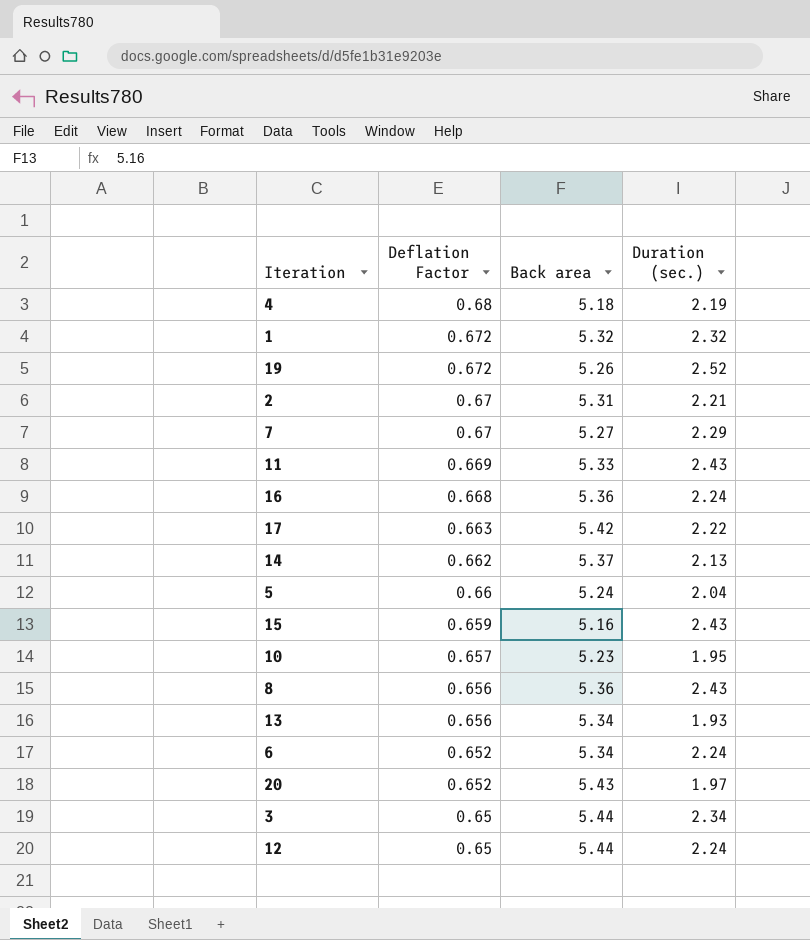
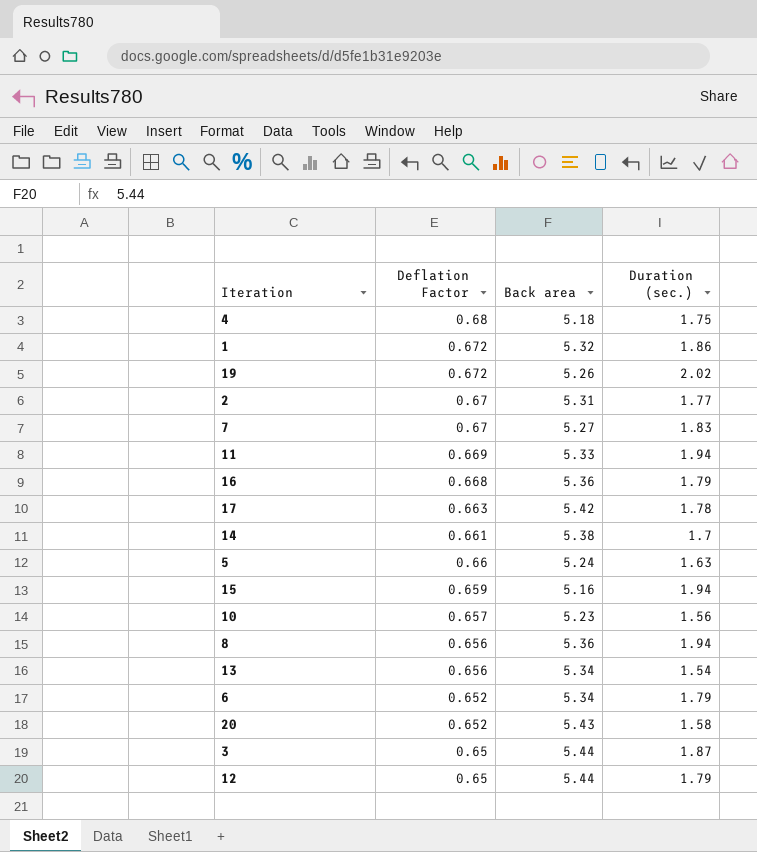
4 | Duration (sec.): 2.19 -> 1.75
1 | Duration (sec.): 2.32 -> 1.86
19 | Duration (sec.): 2.52 -> 2.02
2 | Duration (sec.): 2.21 -> 1.77
7 | Duration (sec.): 2.29 -> 1.83
11 | Duration (sec.): 2.43 -> 1.94
16 | Duration (sec.): 2.24 -> 1.79
17 | Duration (sec.): 2.22 -> 1.78
14 | Deflation Factor: 0.662 -> 0.661
14 | Back area: 5.37 -> 5.38
14 | Duration (sec.): 2.13 -> 1.7
5 | Duration (sec.): 2.04 -> 1.63
15 | Duration (sec.): 2.43 -> 1.94
10 | Duration (sec.): 1.95 -> 1.56
8 | Duration (sec.): 2.43 -> 1.94
13 | Duration (sec.): 1.93 -> 1.54
6 | Duration (sec.): 2.24 -> 1.79
20 | Duration (sec.): 1.97 -> 1.58
3 | Duration (sec.): 2.34 -> 1.87
12 | Duration (sec.): 2.24 -> 1.79

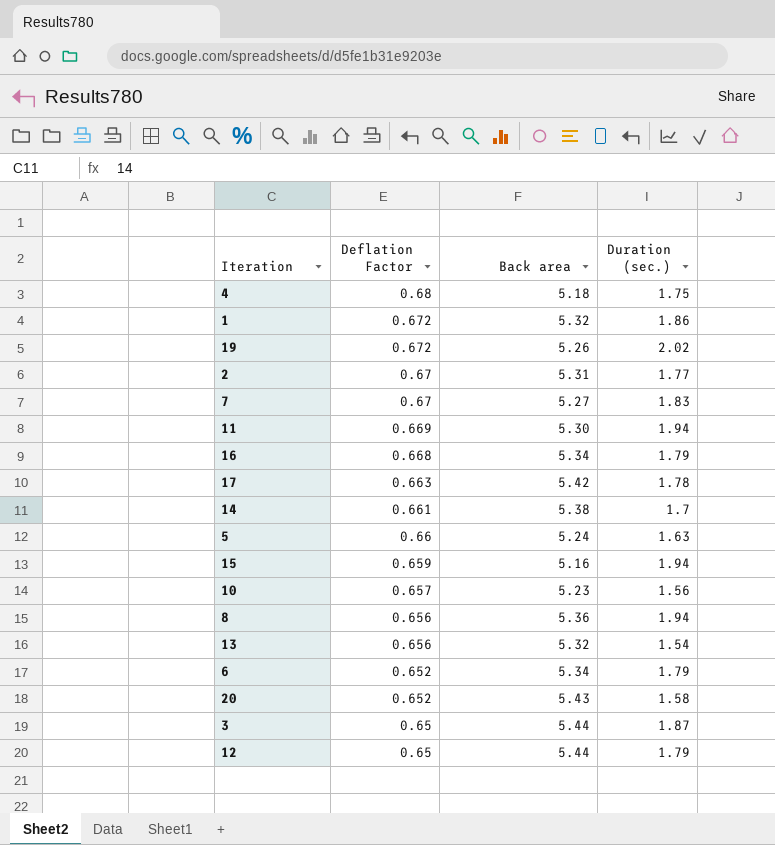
11 | Back area: 5.33 -> 5.30
16 | Back area: 5.36 -> 5.34
13 | Back area: 5.34 -> 5.32

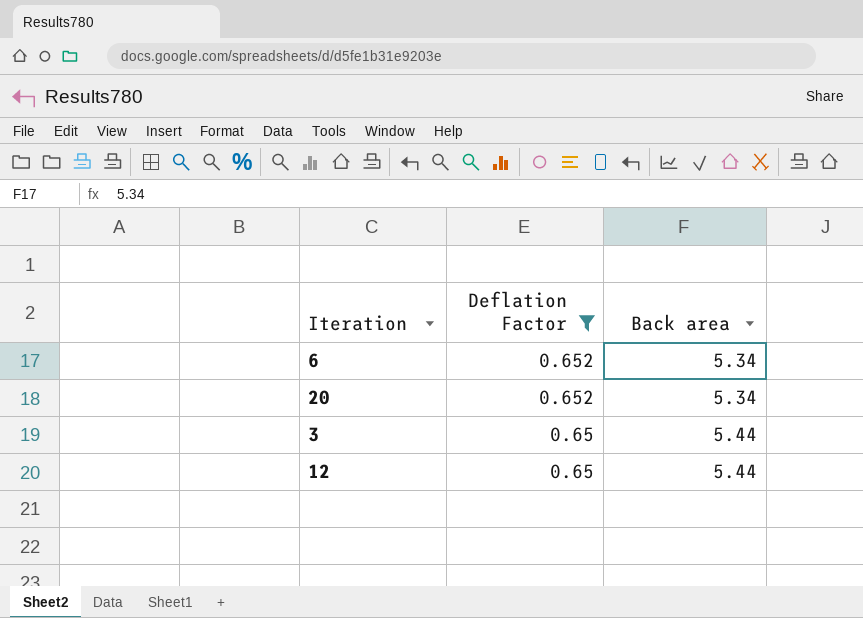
filter: none -> Deflation Factor <= 0.652
column Duration (sec.) | position: 4 -> none
20 | Back area: 5.43 -> 5.34

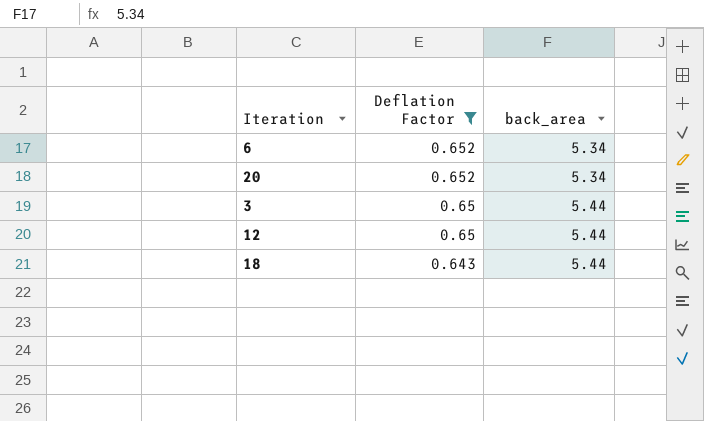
column name: Back area -> back_area
row 18: none -> 0.643 | 5.44

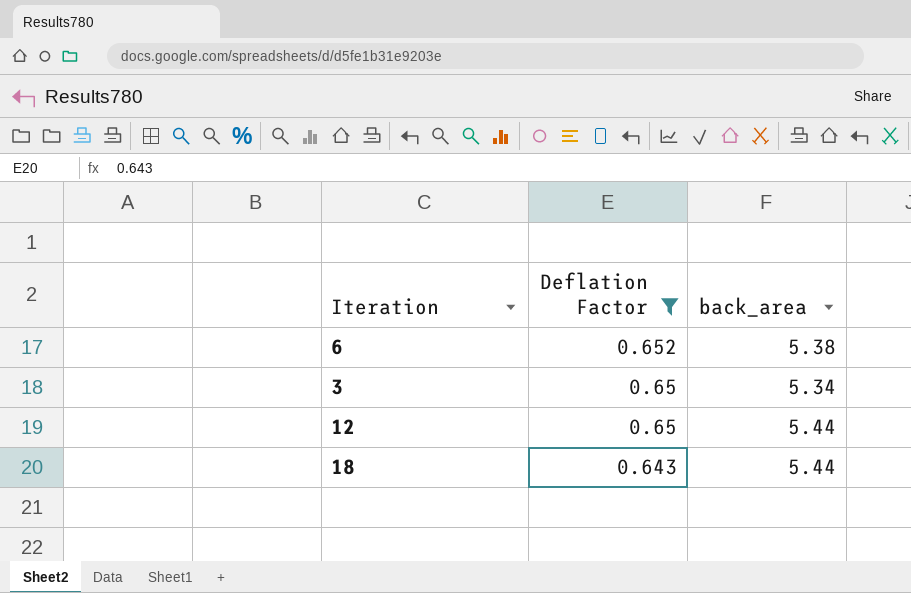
row 20: 0.652 | 5.34 -> none
6 | back_area: 5.34 -> 5.38
3 | back_area: 5.44 -> 5.34

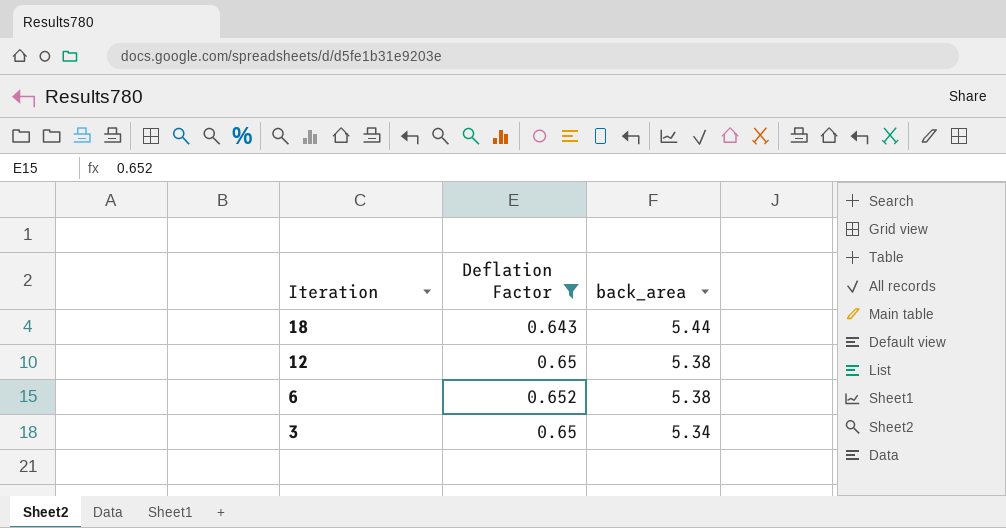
row order: Deflation Factor descending -> Iteration descending
12 | back_area: 5.44 -> 5.38

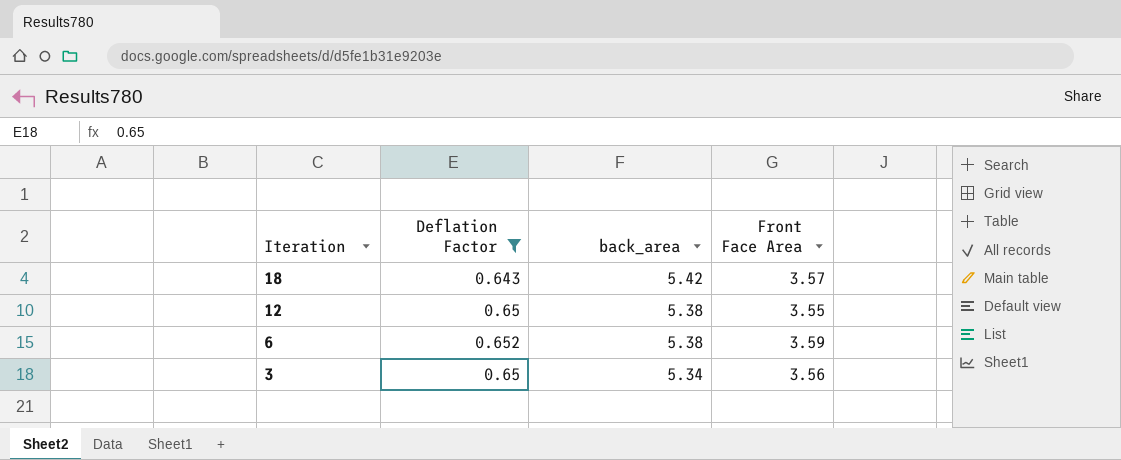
column Front Face Area | position: none -> 4
18 | back_area: 5.44 -> 5.42

